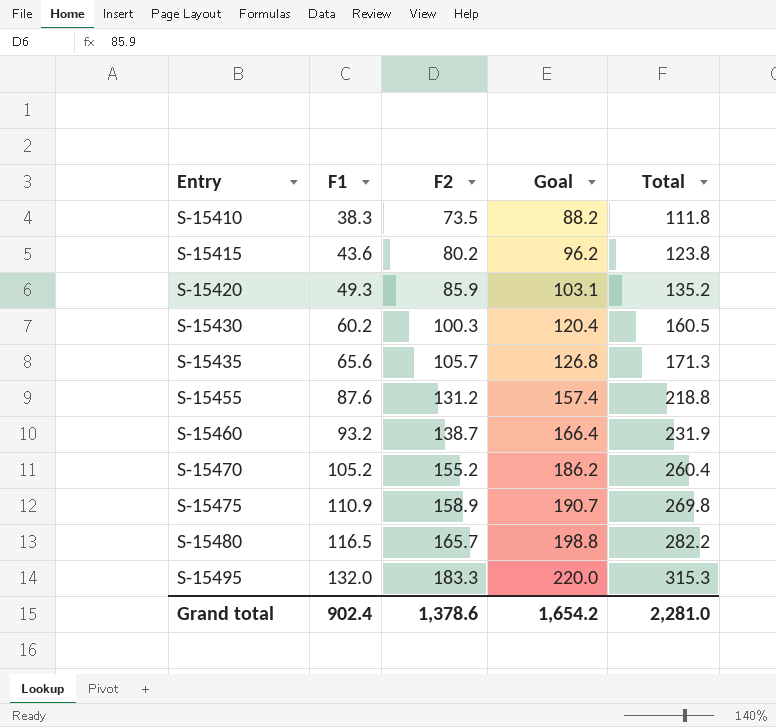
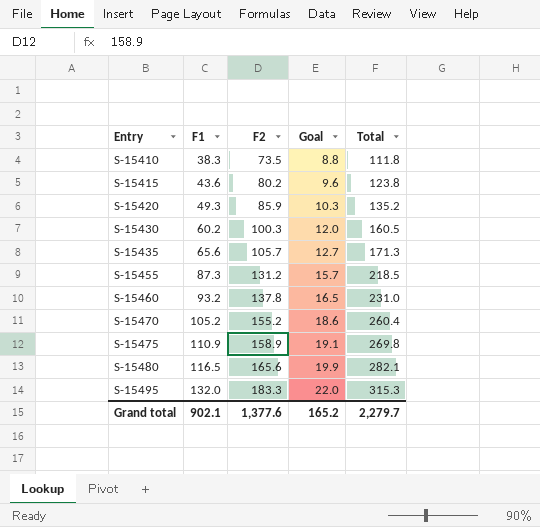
column Goal | formula: [F2] * 1.2 -> [F2] * 0.12
S-15455 | F1: 87.6 -> 87.3
S-15455 | Total: 218.8 -> 218.5
S-15460 | F2: 138.7 -> 137.8
S-15460 | Total: 231.9 -> 231.0
S-15480 | F2: 165.7 -> 165.6
S-15480 | Total: 282.2 -> 282.1
Grand total | F1: 902.4 -> 902.1
Grand total | F2: 1,378.6 -> 1,377.6
Grand total | Goal: 1,654.2 -> 165.2
Grand total | Total: 2,281.0 -> 2,279.7

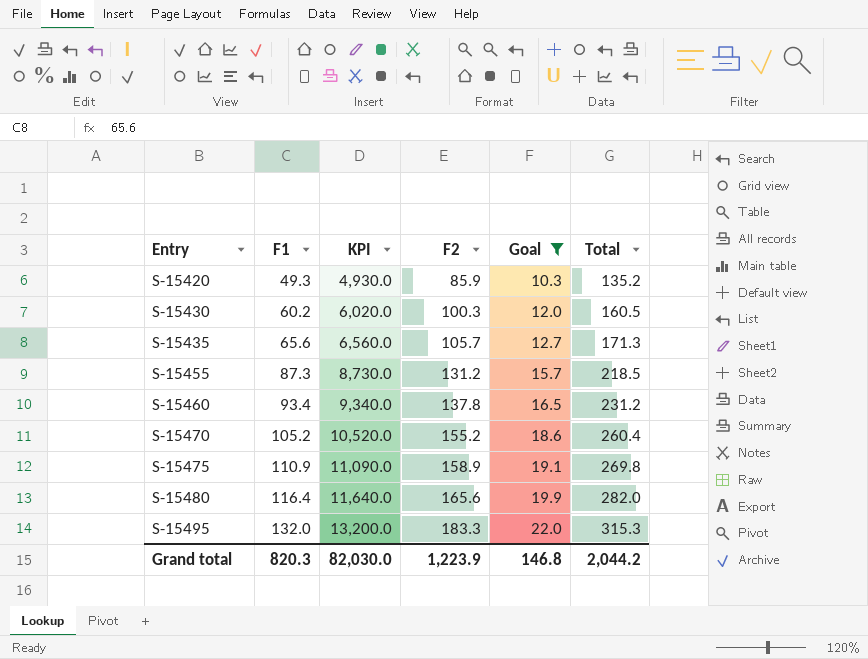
filter: none -> Goal >= 10.3
column KPI | formula: none -> [F1] * 100
S-15460 | F1: 93.2 -> 93.4
S-15460 | Total: 231.0 -> 231.2
S-15480 | F1: 116.5 -> 116.4
S-15480 | Total: 282.1 -> 282.0
Grand total | F1: 902.1 -> 820.3
Grand total | F2: 1,377.6 -> 1,223.9
Grand total | Goal: 165.2 -> 146.8
Grand total | Total: 2,279.7 -> 2,044.2

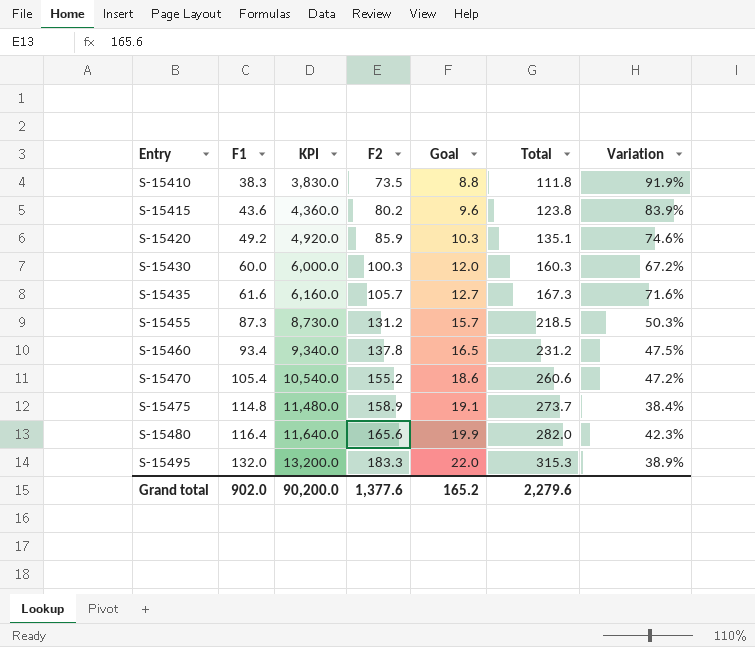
filter: Goal >= 10.3 -> none
column Variation | formula: none -> ([F2] - [F1]) / [F1]
S-15420 | F1: 49.3 -> 49.2
S-15420 | KPI: 4,930.0 -> 4,920.0
S-15420 | Total: 135.2 -> 135.1
S-15430 | F1: 60.2 -> 60.0
S-15430 | KPI: 6,020.0 -> 6,000.0
S-15430 | Total: 160.5 -> 160.3
S-15435 | F1: 65.6 -> 61.6
S-15435 | KPI: 6,560.0 -> 6,160.0
S-15435 | Total: 171.3 -> 167.3
S-15470 | F1: 105.2 -> 105.4
S-15470 | KPI: 10,520.0 -> 10,540.0
S-15470 | Total: 260.4 -> 260.6
S-15475 | F1: 110.9 -> 114.8
S-15475 | KPI: 11,090.0 -> 11,480.0
S-15475 | Total: 269.8 -> 273.7
Grand total | F1: 820.3 -> 902.0
Grand total | KPI: 82,030.0 -> 90,200.0
Grand total | F2: 1,223.9 -> 1,377.6
Grand total | Goal: 146.8 -> 165.2
Grand total | Total: 2,044.2 -> 2,279.6

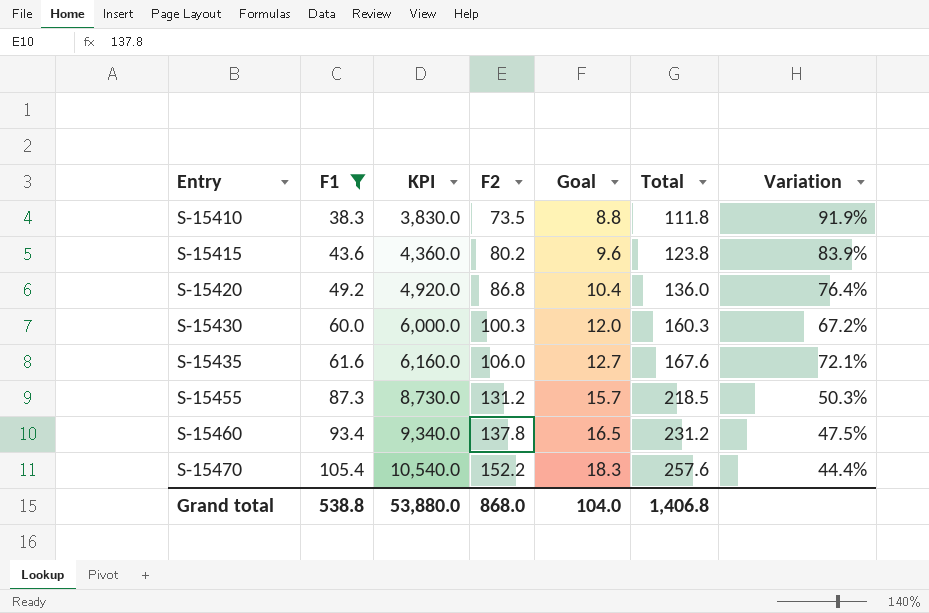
filter: none -> F1 <= 105.4
S-15420 | F2: 85.9 -> 86.8
S-15420 | Goal: 10.3 -> 10.4
S-15420 | Total: 135.1 -> 136.0
S-15420 | Variation: 74.6% -> 76.4%
S-15435 | F2: 105.7 -> 106.0
S-15435 | Total: 167.3 -> 167.6
S-15435 | Variation: 71.6% -> 72.1%
S-15470 | F2: 155.2 -> 152.2
S-15470 | Goal: 18.6 -> 18.3
S-15470 | Total: 260.6 -> 257.6
S-15470 | Variation: 47.2% -> 44.4%
Grand total | F1: 902.0 -> 538.8
Grand total | KPI: 90,200.0 -> 53,880.0
Grand total | F2: 1,377.6 -> 868.0
Grand total | Goal: 165.2 -> 104.0
Grand total | Total: 2,279.6 -> 1,406.8

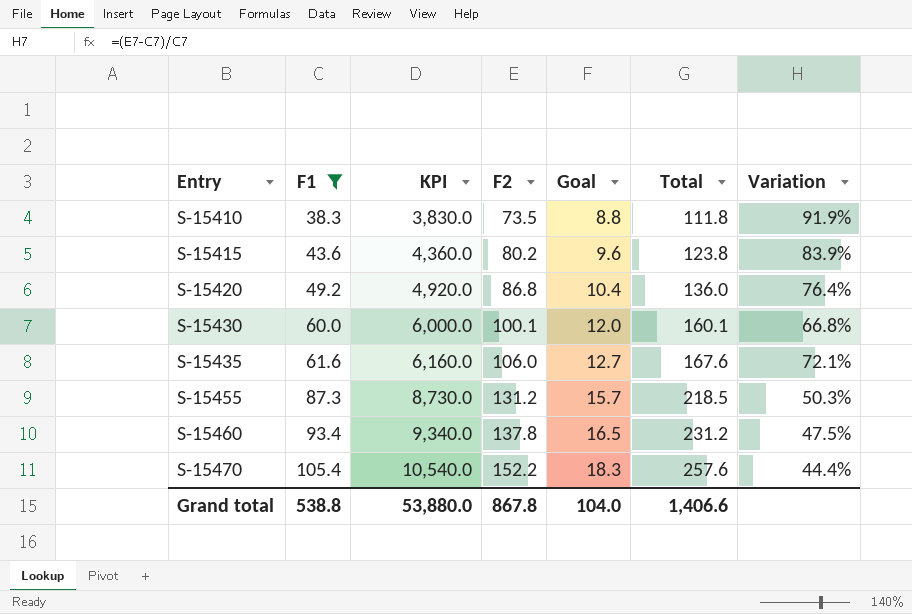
S-15430 | F2: 100.3 -> 100.1
S-15430 | Total: 160.3 -> 160.1
S-15430 | Variation: 67.2% -> 66.8%
Grand total | F2: 868.0 -> 867.8
Grand total | Total: 1,406.8 -> 1,406.6

